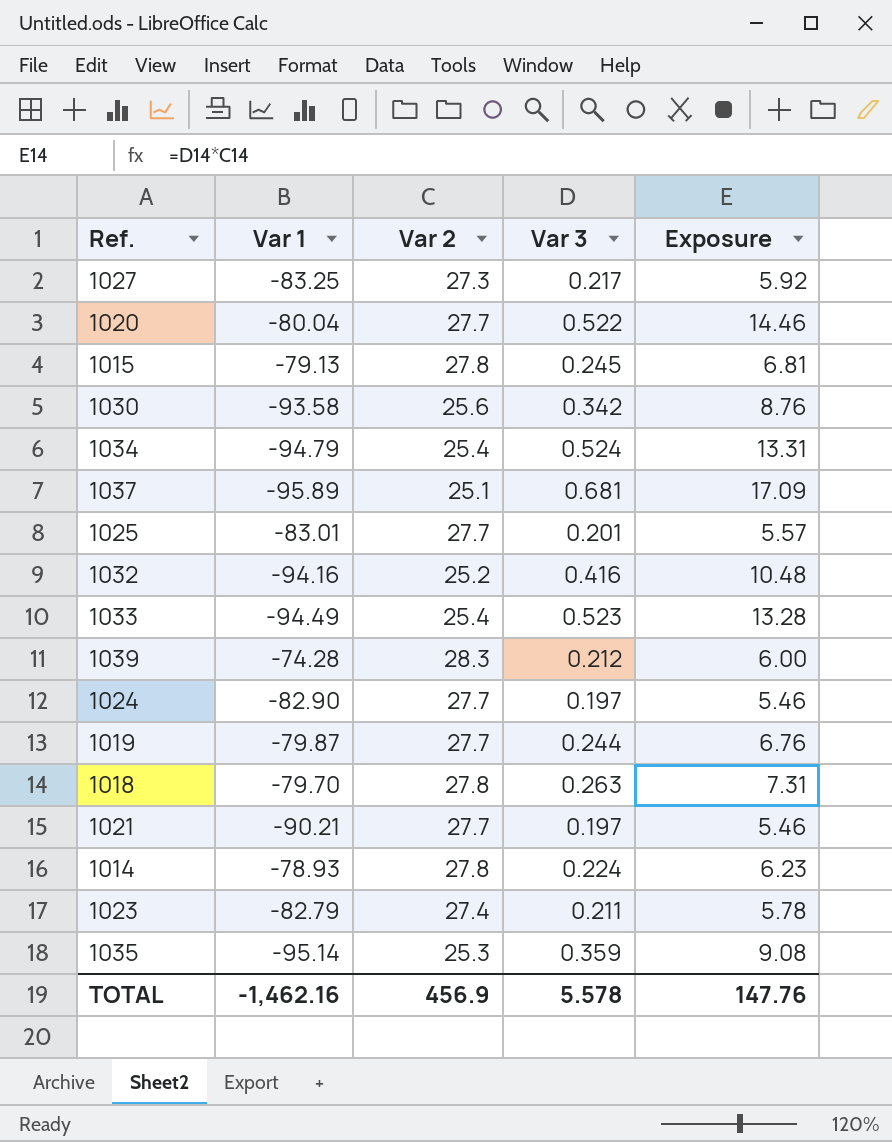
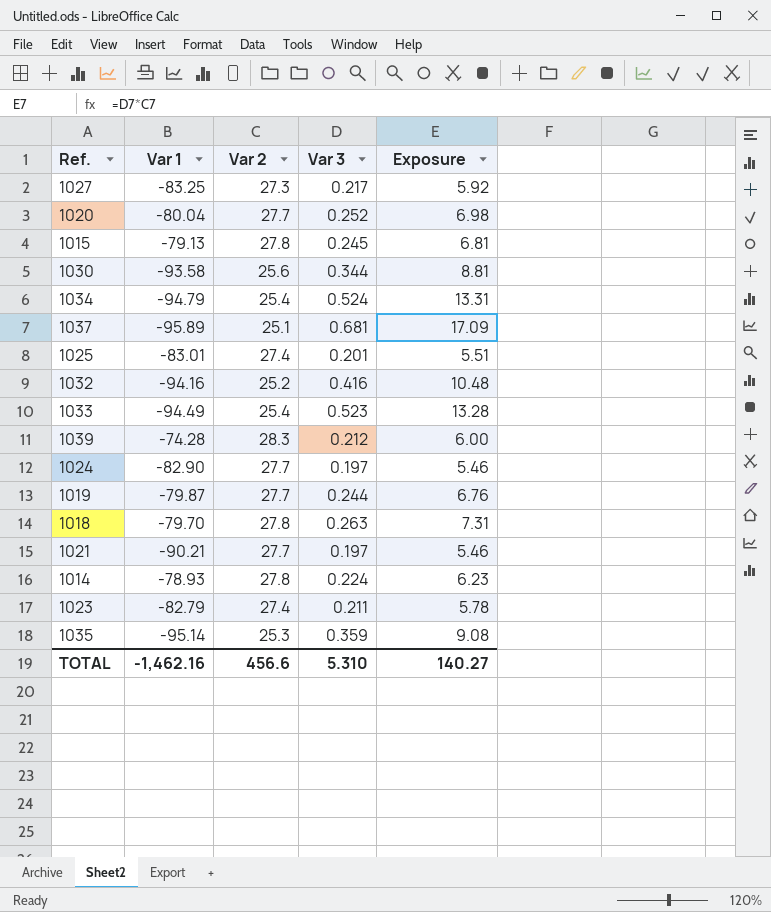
1020 | Var 3: 0.522 -> 0.252
1020 | Exposure: 14.46 -> 6.98
1030 | Var 3: 0.342 -> 0.344
1030 | Exposure: 8.76 -> 8.81
1025 | Var 2: 27.7 -> 27.4
1025 | Exposure: 5.57 -> 5.51
TOTAL | Var 2: 456.9 -> 456.6
TOTAL | Var 3: 5.578 -> 5.310
TOTAL | Exposure: 147.76 -> 140.27

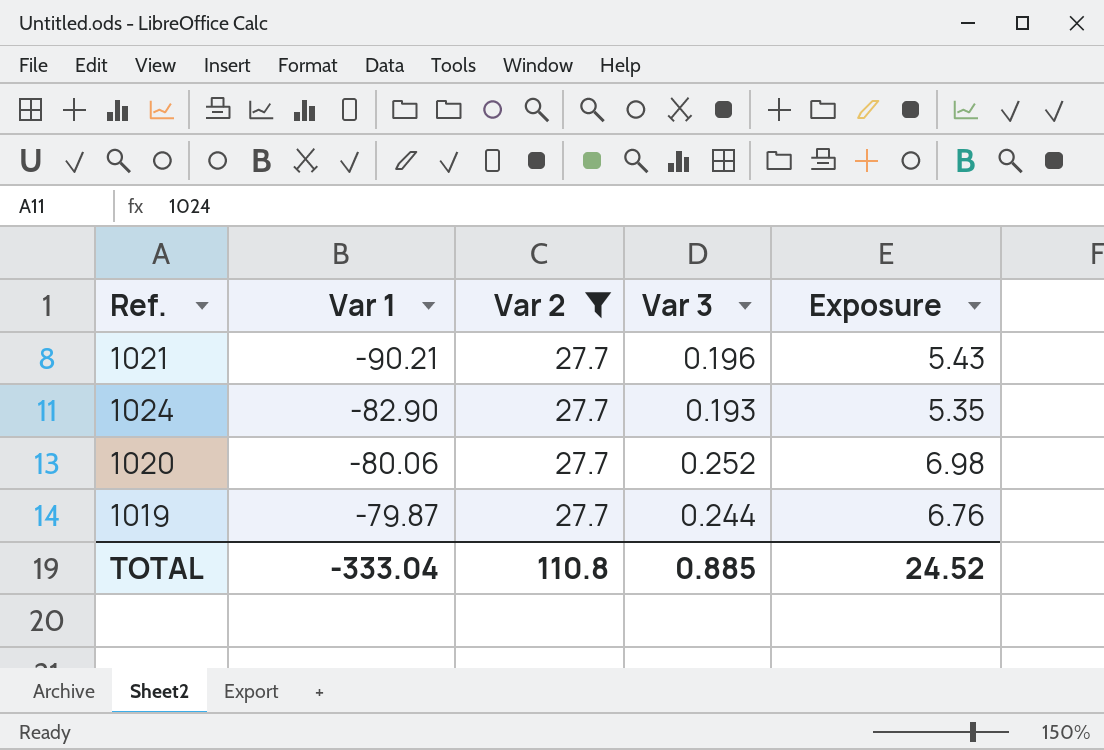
filter: none -> Var 2 = 27.7
row order: none -> Var 1 ascending
1021 | Var 3: 0.197 -> 0.196
1021 | Exposure: 5.46 -> 5.43
1024 | Var 3: 0.197 -> 0.193
1024 | Exposure: 5.46 -> 5.35
1020 | Var 1: -80.04 -> -80.06
TOTAL | Var 1: -1,462.16 -> -333.04
TOTAL | Var 2: 456.6 -> 110.8
TOTAL | Var 3: 5.310 -> 0.885
TOTAL | Exposure: 140.27 -> 24.52

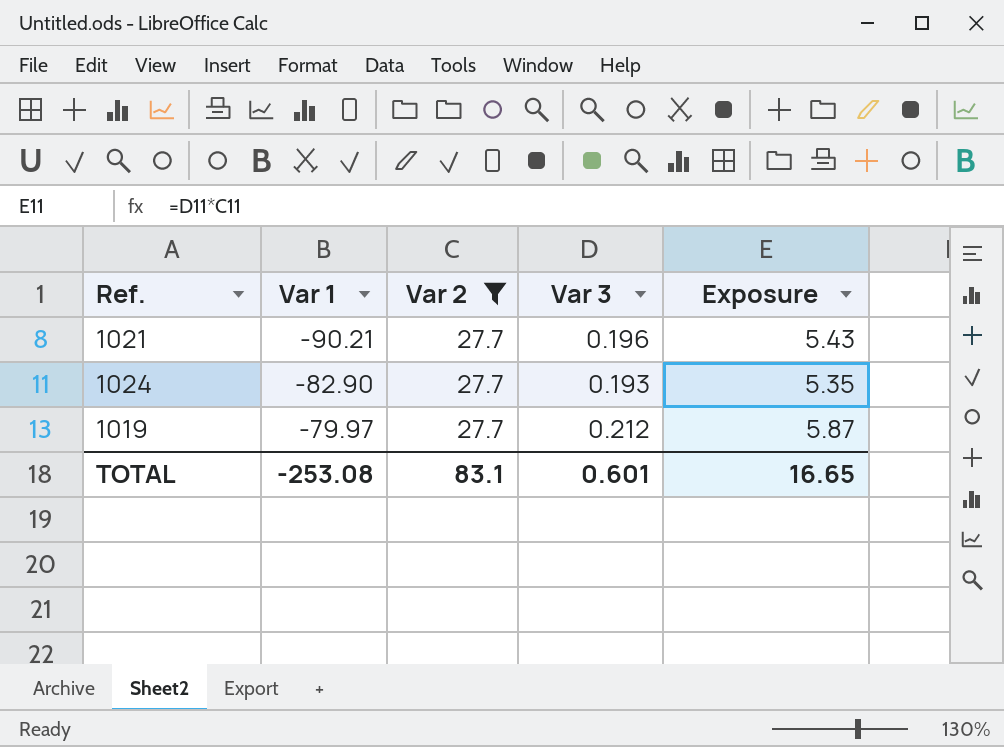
row 1020: -80.06 | 27.7 | 0.252 | 6.98 -> none
1019 | Var 1: -79.87 -> -79.97
1019 | Var 3: 0.244 -> 0.212
1019 | Exposure: 6.76 -> 5.87
TOTAL | Var 1: -333.04 -> -253.08
TOTAL | Var 2: 110.8 -> 83.1
TOTAL | Var 3: 0.885 -> 0.601
TOTAL | Exposure: 24.52 -> 16.65

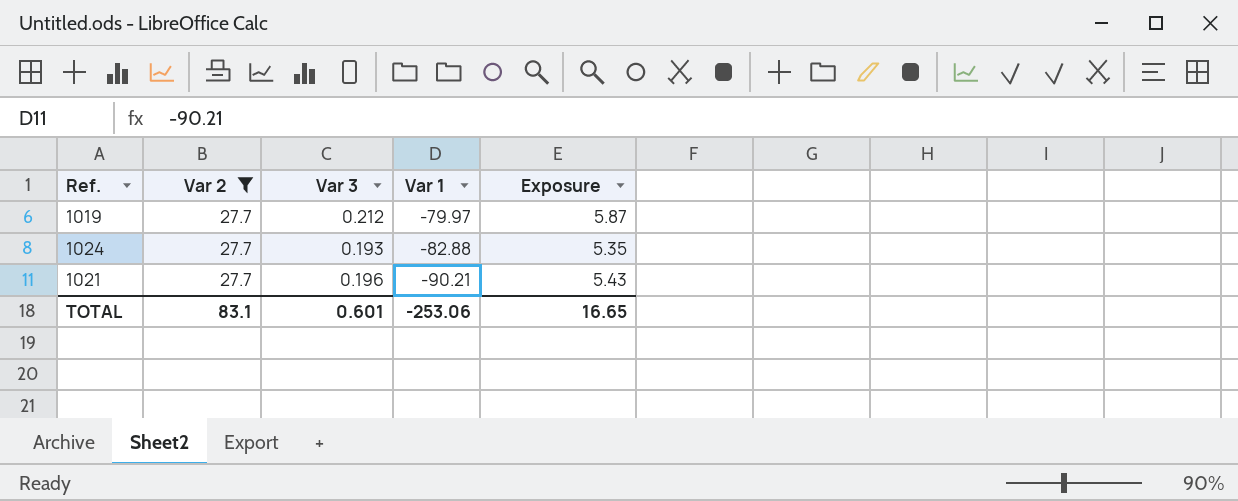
row order: Var 1 ascending -> Var 1 descending
column Var 1 | position: 2 -> 4
1024 | Var 1: -82.90 -> -82.88
TOTAL | Var 1: -253.08 -> -253.06

